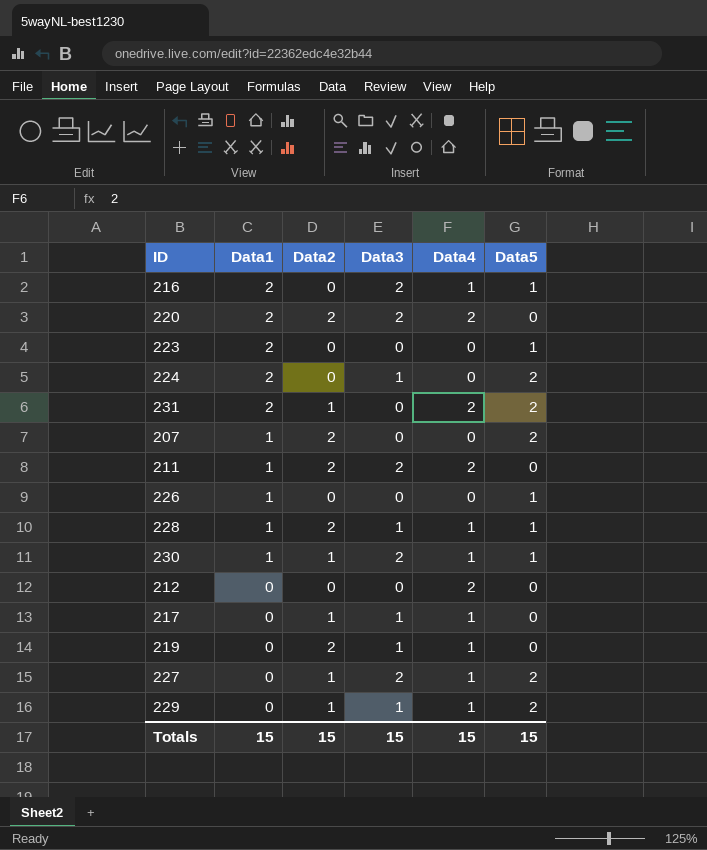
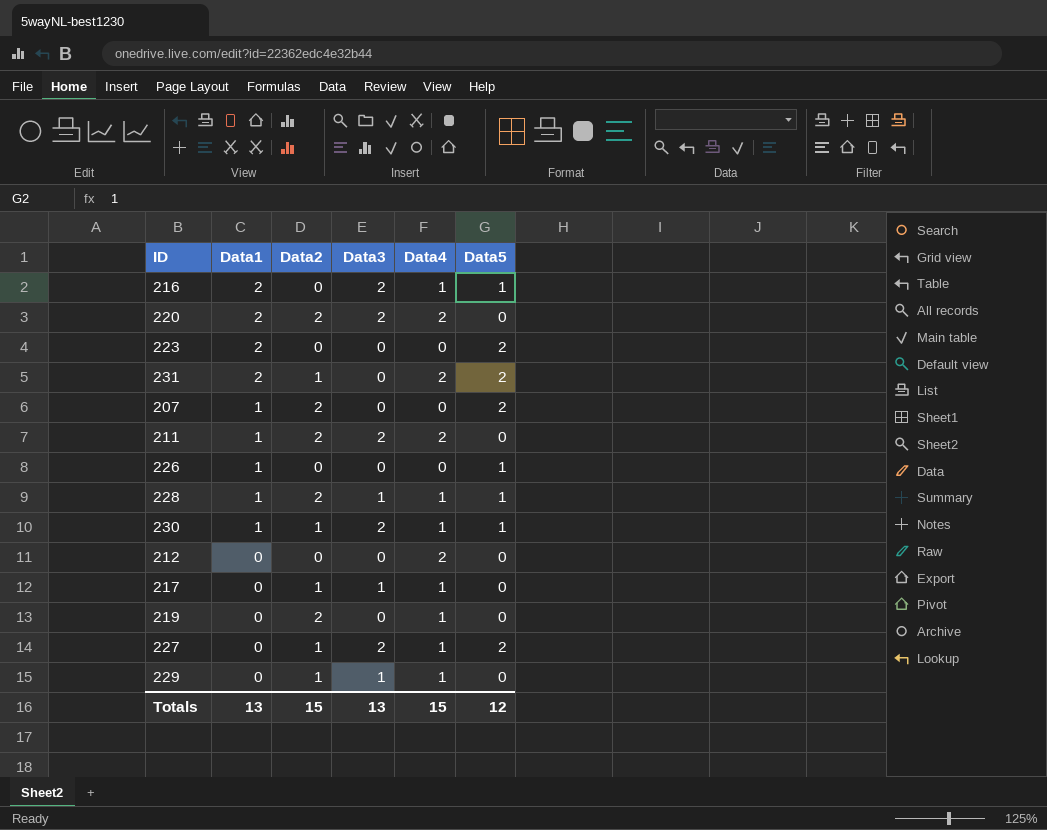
row 224: 2 | 0 | 1 | 0 | 2 -> none
223 | Data5: 1 -> 2
219 | Data3: 1 -> 0
229 | Data5: 2 -> 0
Totals | Data1: 15 -> 13
Totals | Data3: 15 -> 13
Totals | Data5: 15 -> 12

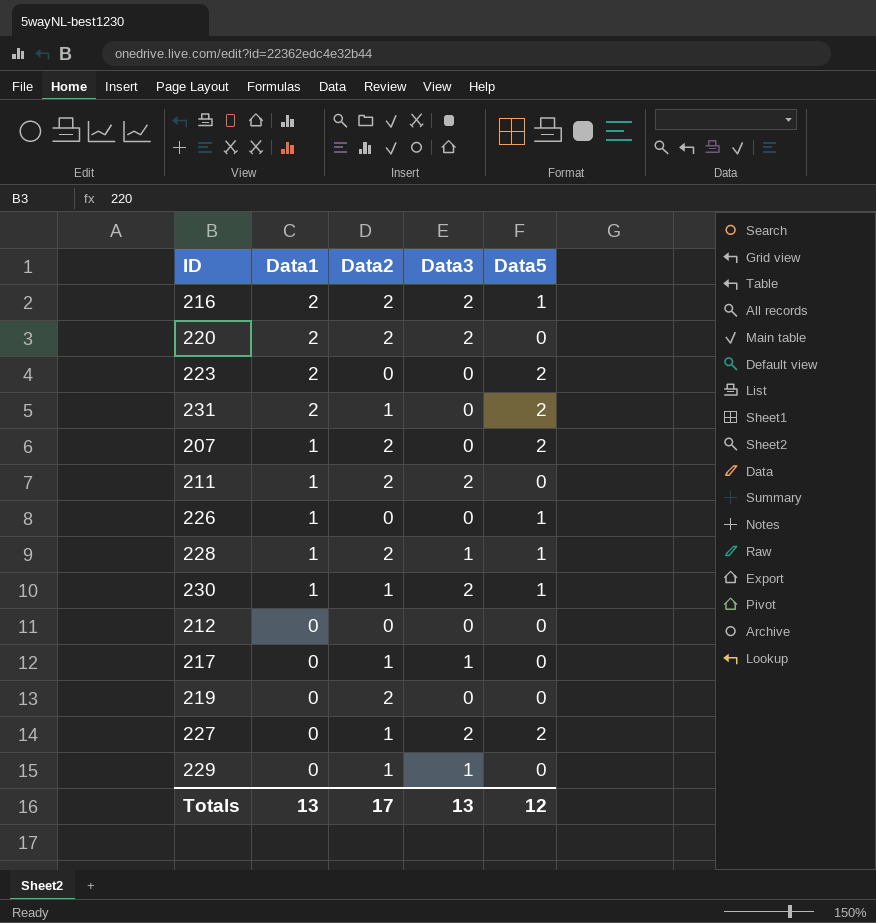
column Data4 | position: 5 -> none
216 | Data2: 0 -> 2
Totals | Data2: 15 -> 17

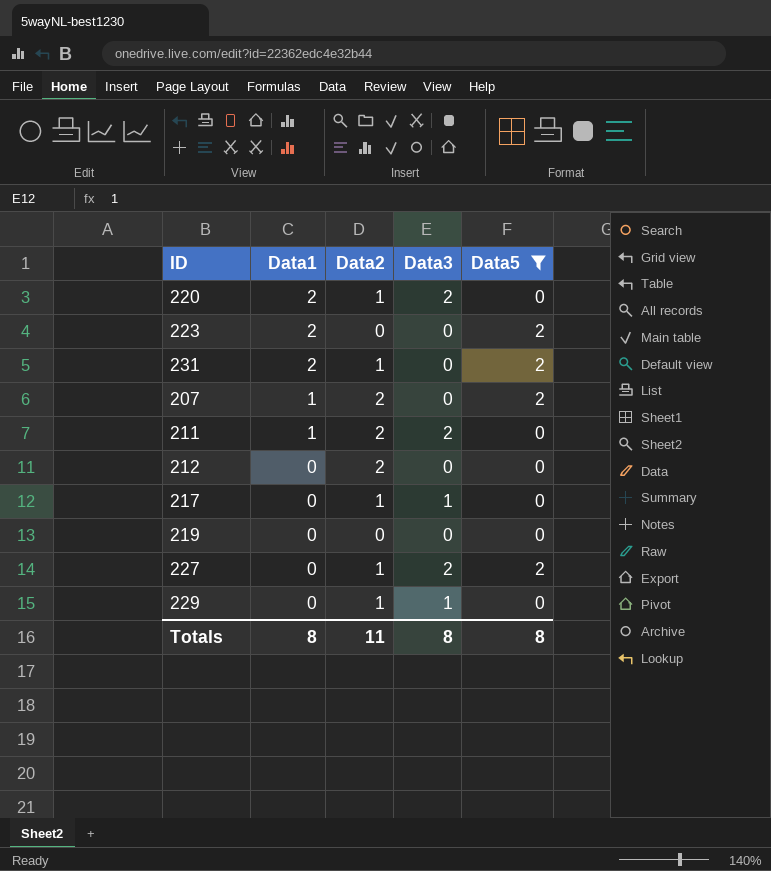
filter: none -> Data5 != 1
220 | Data2: 2 -> 1
212 | Data2: 0 -> 2
219 | Data2: 2 -> 0
Totals | Data1: 13 -> 8
Totals | Data2: 17 -> 11
Totals | Data3: 13 -> 8
Totals | Data5: 12 -> 8

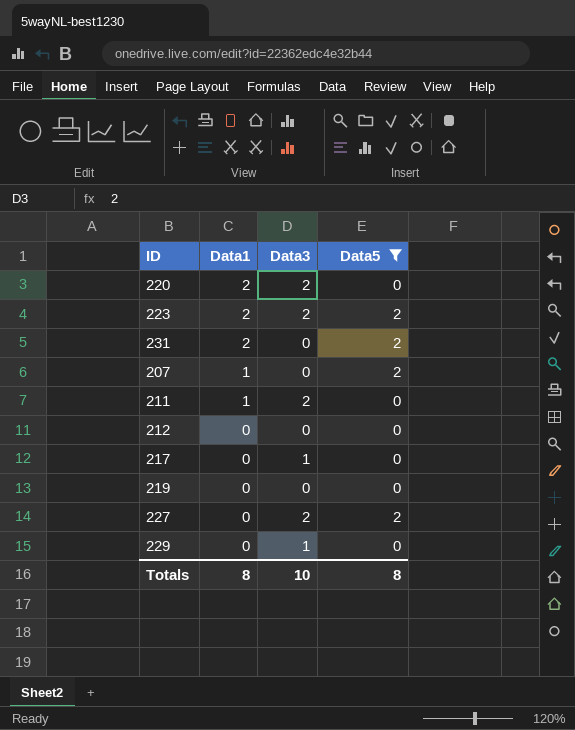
column Data2 | position: 3 -> none
223 | Data3: 0 -> 2
Totals | Data3: 8 -> 10

